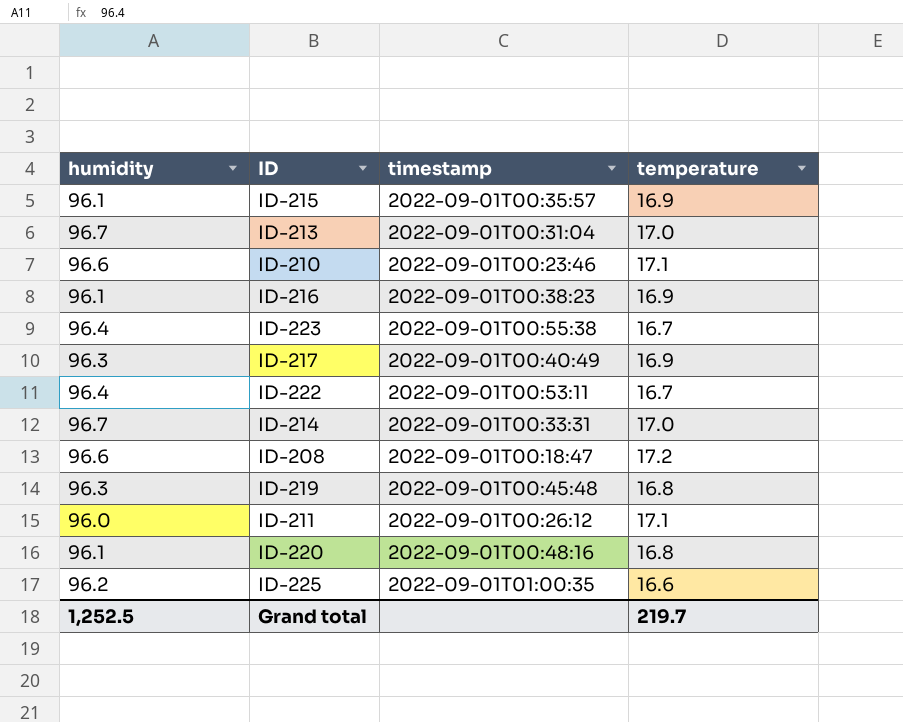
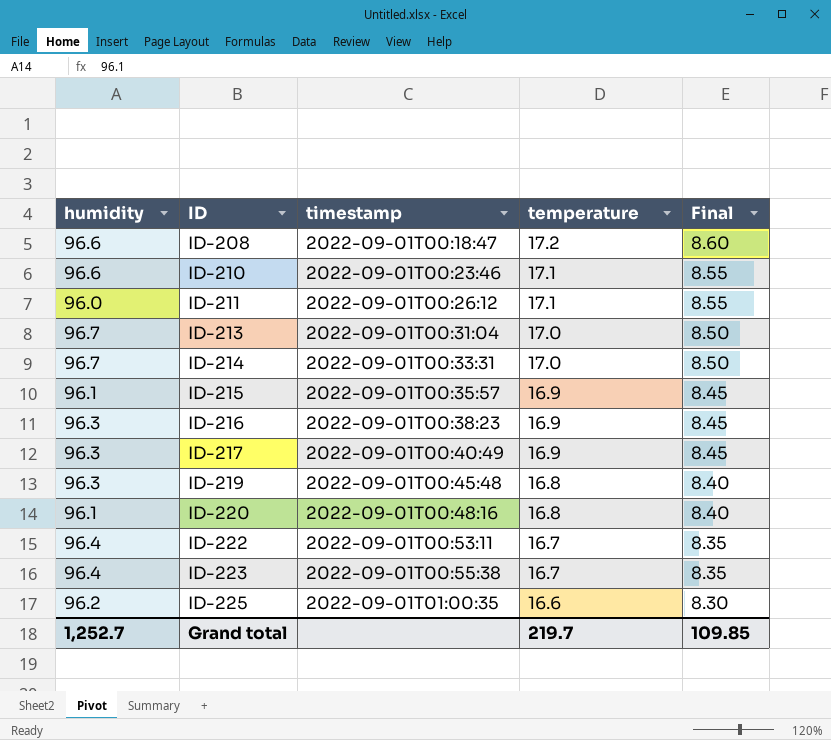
row order: none -> ID ascending
column Final | formula: none -> [temperature] * 0.5
ID-216 | humidity: 96.1 -> 96.3
Grand total | humidity: 1,252.5 -> 1,252.7

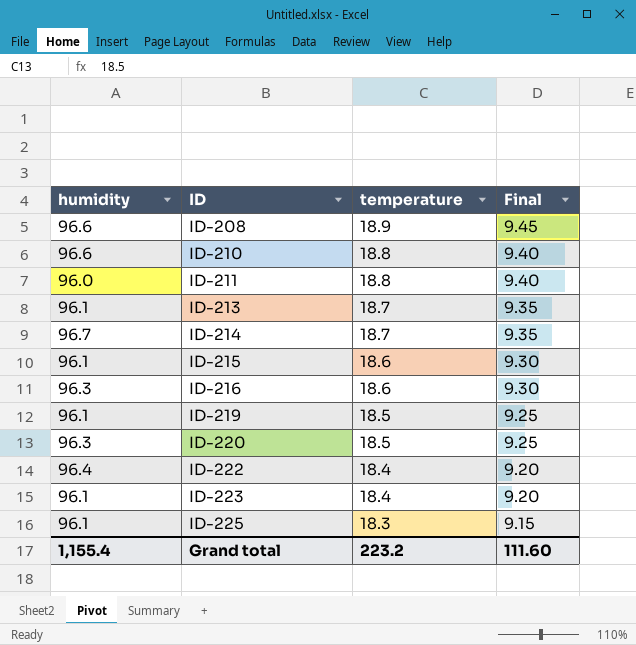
column timestamp | position: 3 -> none
row ID-217: 96.3 | 2022-09-01T00:40:49 | 16.9 | 8.45 -> none
ID-208 | temperature: 17.2 -> 18.9
ID-208 | Final: 8.60 -> 9.45
ID-210 | temperature: 17.1 -> 18.8
ID-210 | Final: 8.55 -> 9.40
ID-211 | temperature: 17.1 -> 18.8
ID-211 | Final: 8.55 -> 9.40
ID-213 | humidity: 96.7 -> 96.1
ID-213 | temperature: 17.0 -> 18.7
ID-213 | Final: 8.50 -> 9.35
ID-214 | temperature: 17.0 -> 18.7
ID-214 | Final: 8.50 -> 9.35
ID-215 | temperature: 16.9 -> 18.6
ID-215 | Final: 8.45 -> 9.30
ID-216 | temperature: 16.9 -> 18.6
ID-216 | Final: 8.45 -> 9.30
ID-219 | humidity: 96.3 -> 96.1
ID-219 | temperature: 16.8 -> 18.5
ID-219 | Final: 8.40 -> 9.25
ID-220 | humidity: 96.1 -> 96.3
ID-220 | temperature: 16.8 -> 18.5
ID-220 | Final: 8.40 -> 9.25
ID-222 | temperature: 16.7 -> 18.4
ID-222 | Final: 8.35 -> 9.20
ID-223 | humidity: 96.4 -> 96.1
ID-223 | temperature: 16.7 -> 18.4
ID-223 | Final: 8.35 -> 9.20
ID-225 | humidity: 96.2 -> 96.1
ID-225 | temperature: 16.6 -> 18.3
ID-225 | Final: 8.30 -> 9.15
Grand total | humidity: 1,252.7 -> 1,155.4
Grand total | temperature: 219.7 -> 223.2
Grand total | Final: 109.85 -> 111.60

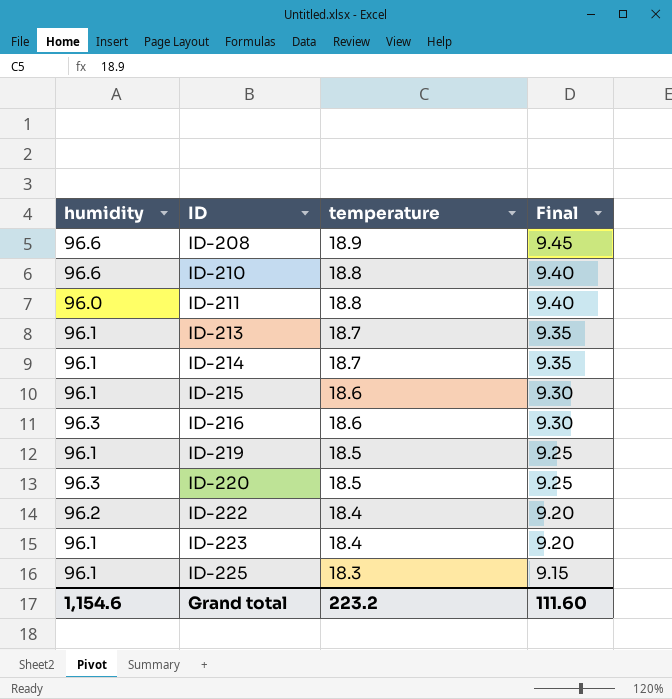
ID-214 | humidity: 96.7 -> 96.1
ID-222 | humidity: 96.4 -> 96.2
Grand total | humidity: 1,155.4 -> 1,154.6

